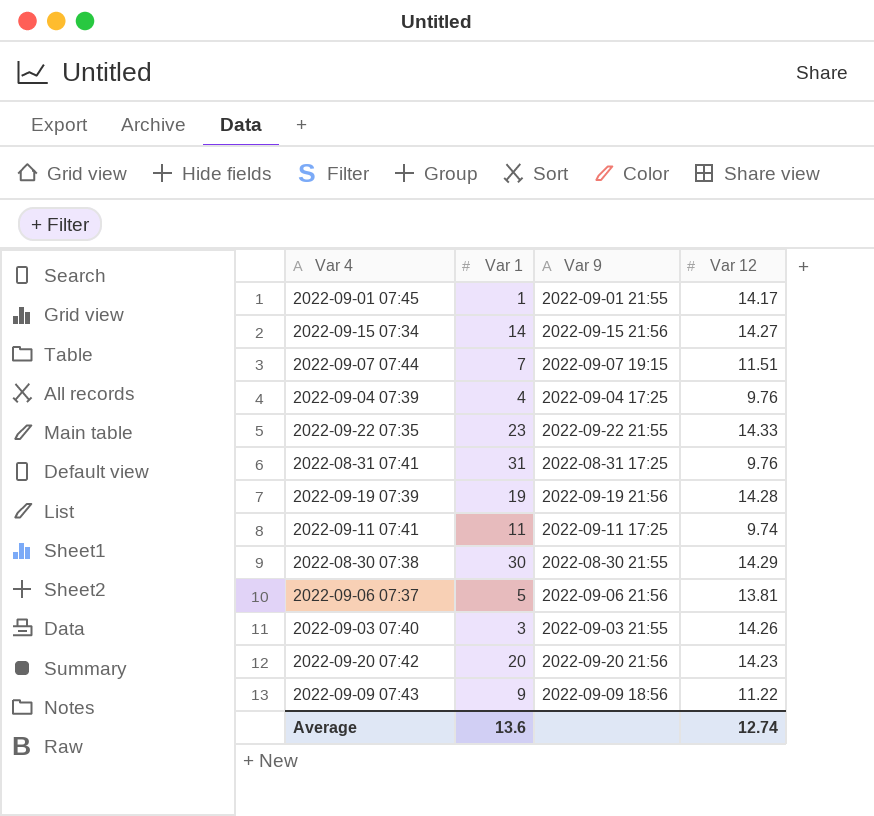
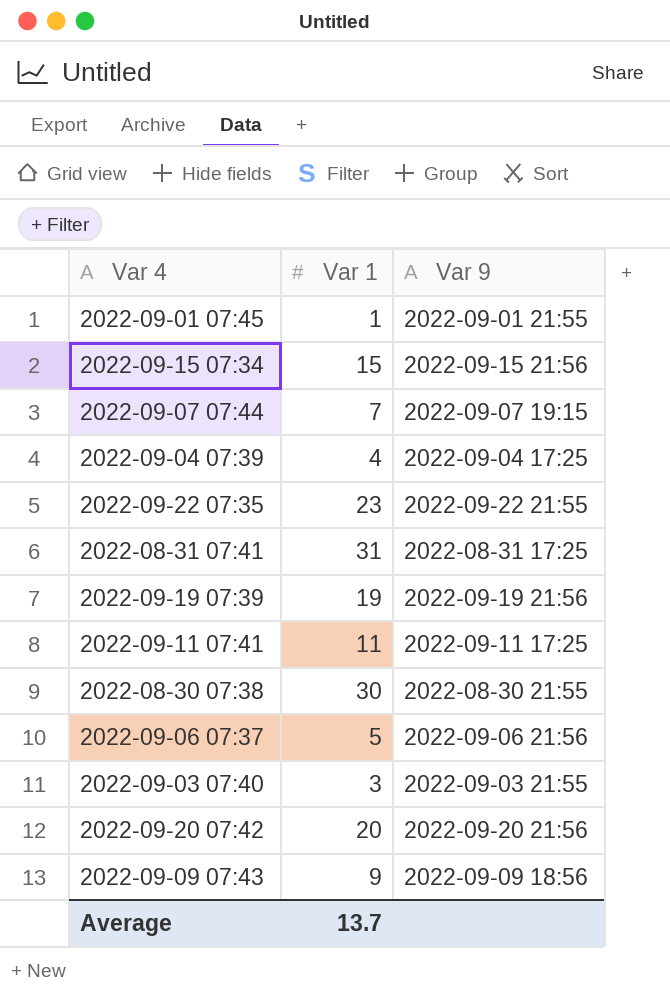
column Var 12 | position: 4 -> none
2022-09-15 07:34 | Var 1: 14 -> 15
Average | Var 1: 13.6 -> 13.7

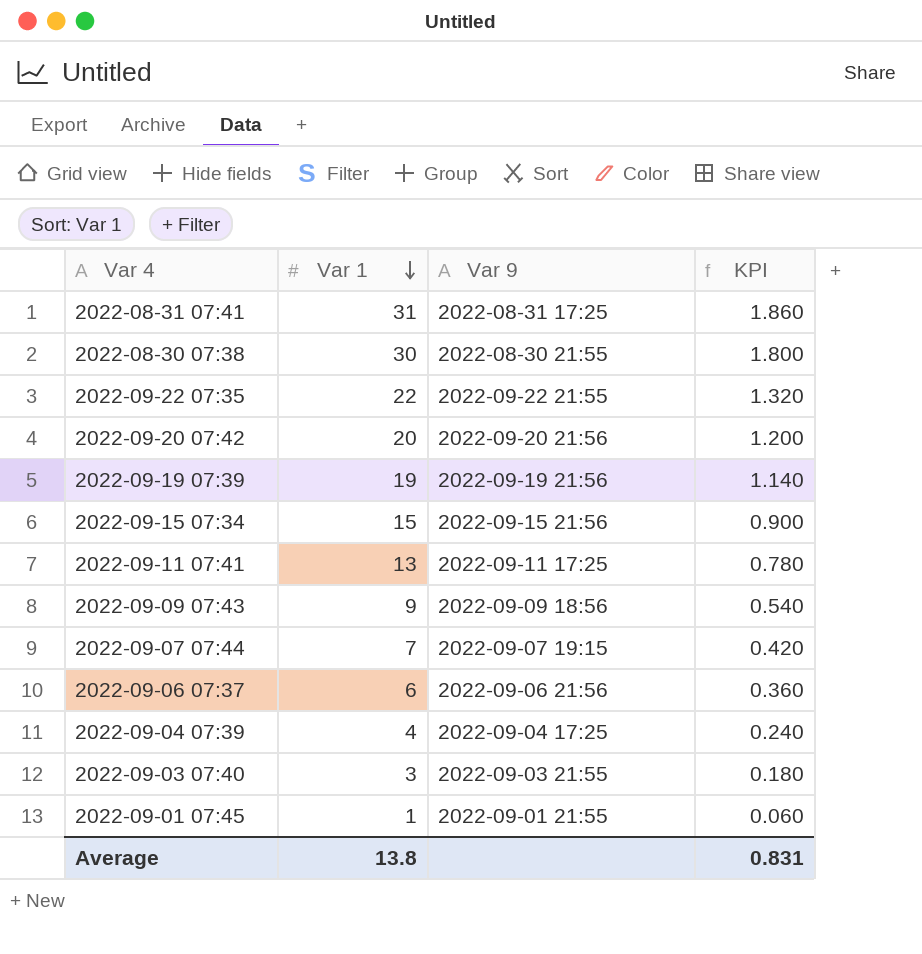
row order: none -> Var 1 descending
column KPI | formula: none -> [Var 1] * 0.06
2022-09-22 07:35 | Var 1: 23 -> 22
2022-09-11 07:41 | Var 1: 11 -> 13
2022-09-06 07:37 | Var 1: 5 -> 6
Average | Var 1: 13.7 -> 13.8

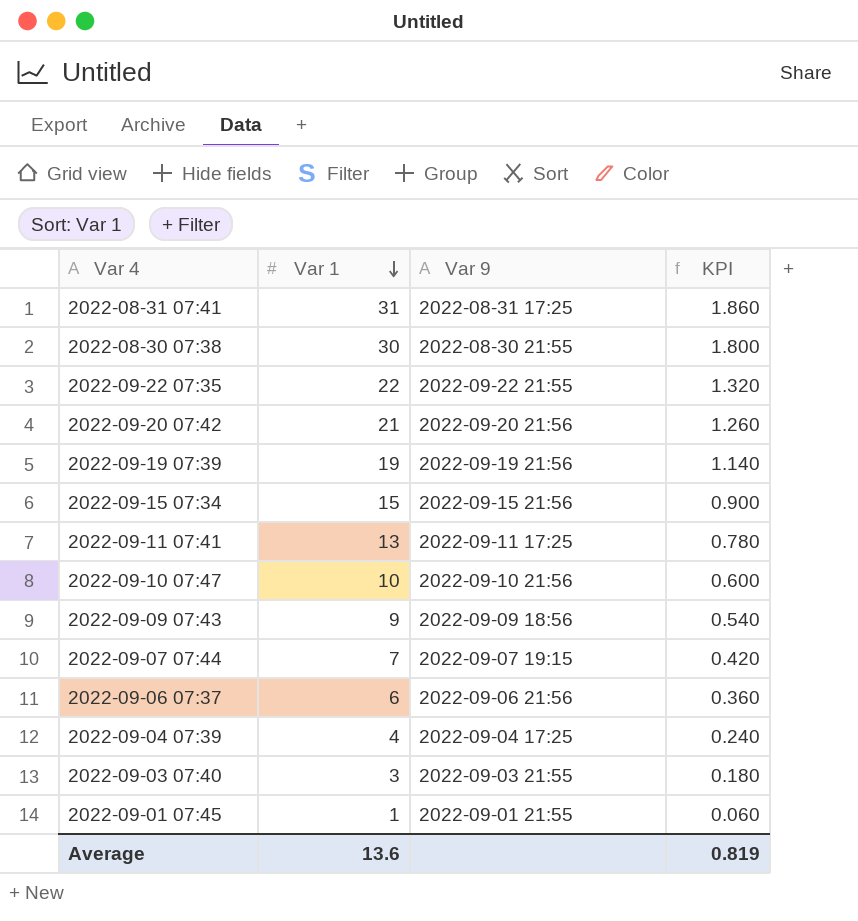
2022-09-20 07:42 | Var 1: 20 -> 21
2022-09-20 07:42 | KPI: 1.200 -> 1.260
row 2022-09-10 07:47: none -> 10 | 2022-09-10 21:56 | 0.600
Average | Var 1: 13.8 -> 13.6
Average | KPI: 0.831 -> 0.819

